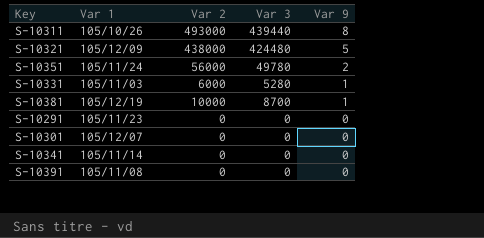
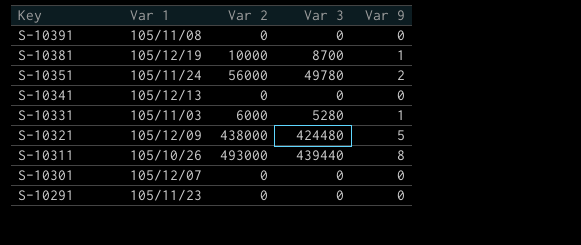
row order: Var 9 descending -> Key descending
S-10341 | Var 1: 105/11/14 -> 105/12/13

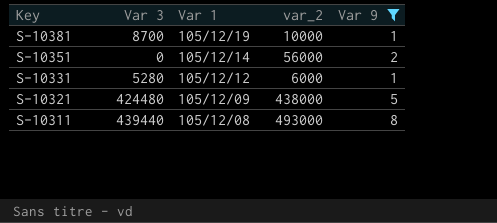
filter: none -> Var 9 != 0
column Var 3 | position: 4 -> 2
column name: Var 2 -> var_2
S-10351 | Var 3: 49780 -> 0
S-10351 | Var 1: 105/11/24 -> 105/12/14
S-10331 | Var 1: 105/11/03 -> 105/12/12
S-10311 | Var 1: 105/10/26 -> 105/12/08

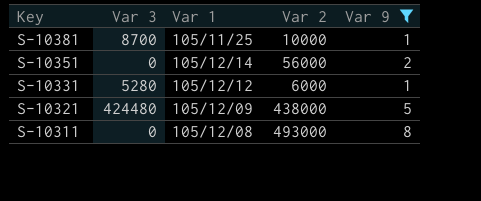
column name: var_2 -> Var 2
S-10381 | Var 1: 105/12/19 -> 105/11/25
S-10311 | Var 3: 439440 -> 0

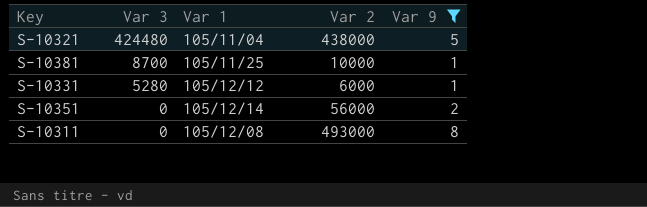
row order: Key descending -> Var 3 descending
S-10321 | Var 1: 105/12/09 -> 105/11/04

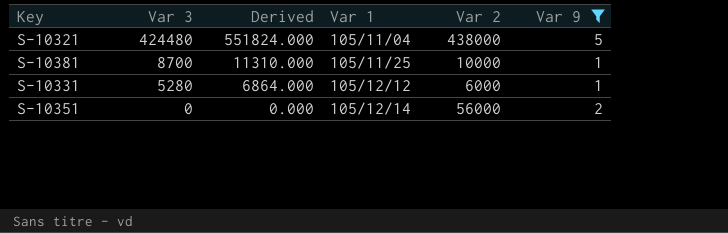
column Derived | formula: none -> [Var 3] * 1.3
row S-10311: 0 | 105/12/08 | 493000 | 8 -> none

